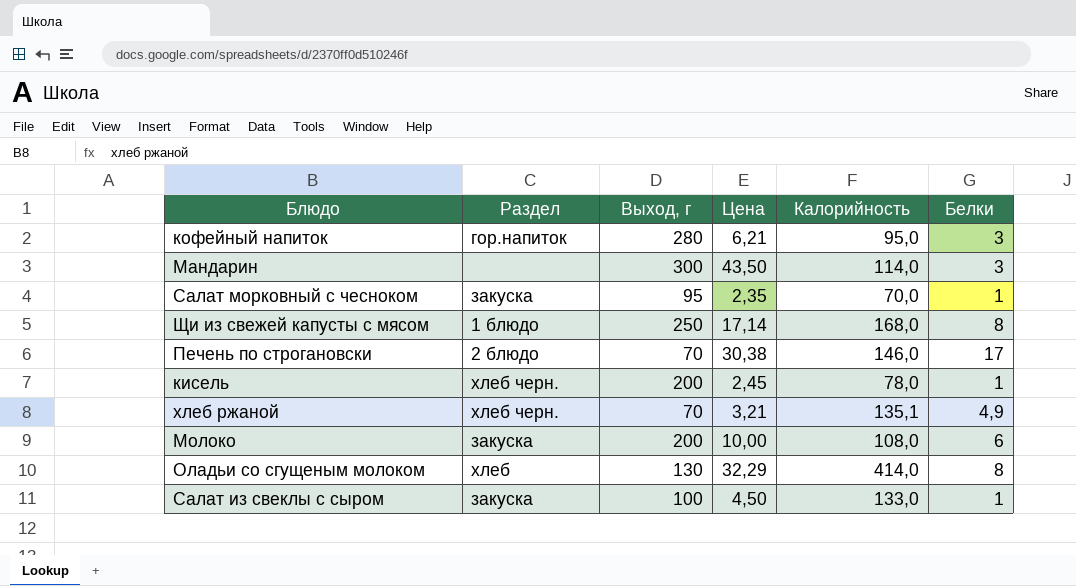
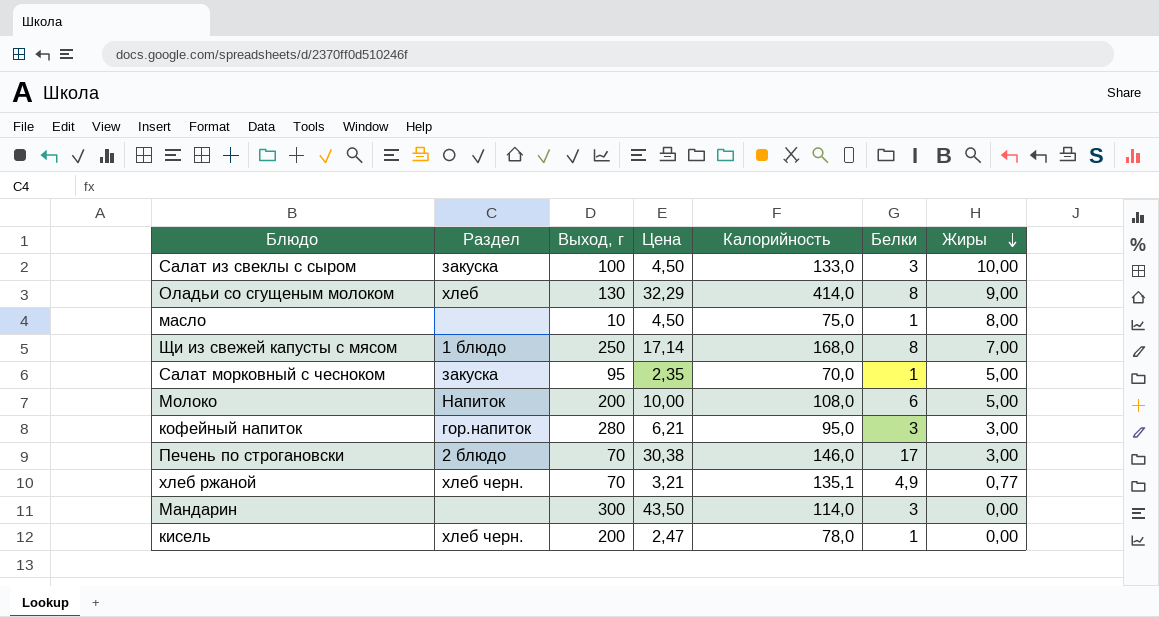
row order: none -> Жиры descending
column Жиры | position: none -> 7
Салат из свеклы с сыром | Белки: 1 -> 3
row масло: none -> none | 10 | 4,50 | 75,0 | 1 | 8,00
Молоко | Раздел: закуска -> Напиток
кисель | Цена: 2,45 -> 2,47

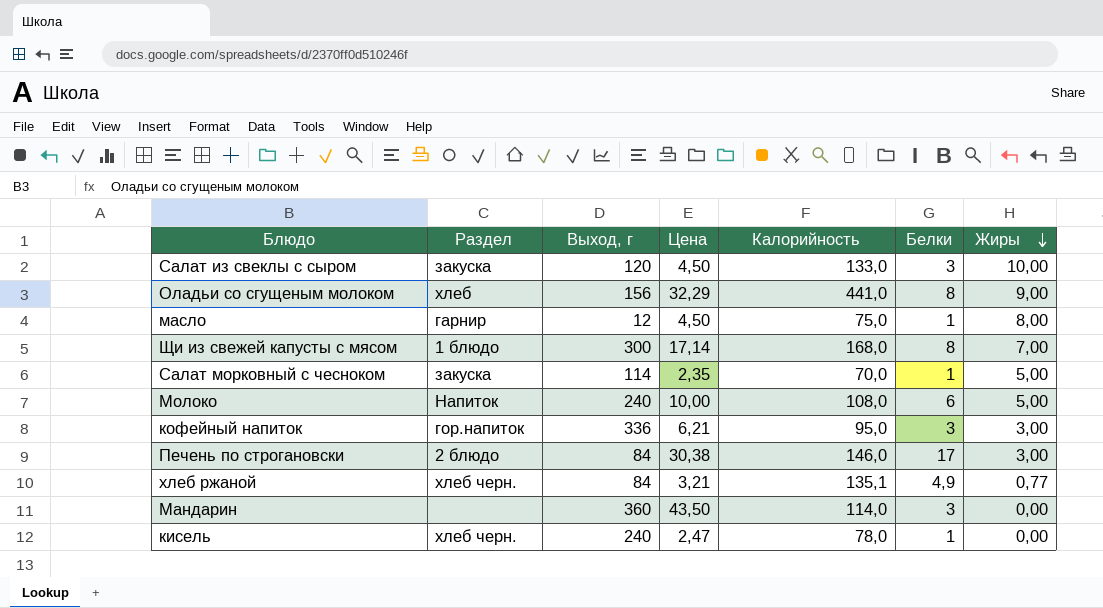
Салат из свеклы с сыром | Выход, г: 100 -> 120
Оладьи со сгущеным молоком | Выход, г: 130 -> 156
Оладьи со сгущеным молоком | Калорийность: 414,0 -> 441,0
масло | Раздел: none -> гарнир
масло | Выход, г: 10 -> 12
Щи из свежей капусты с мясом | Выход, г: 250 -> 300
Салат морковный с чесноком | Выход, г: 95 -> 114
Молоко | Выход, г: 200 -> 240
кофейный напиток | Выход, г: 280 -> 336
Печень по строгановски | Выход, г: 70 -> 84
хлеб ржаной | Выход, г: 70 -> 84
Мандарин | Выход, г: 300 -> 360
кисель | Выход, г: 200 -> 240

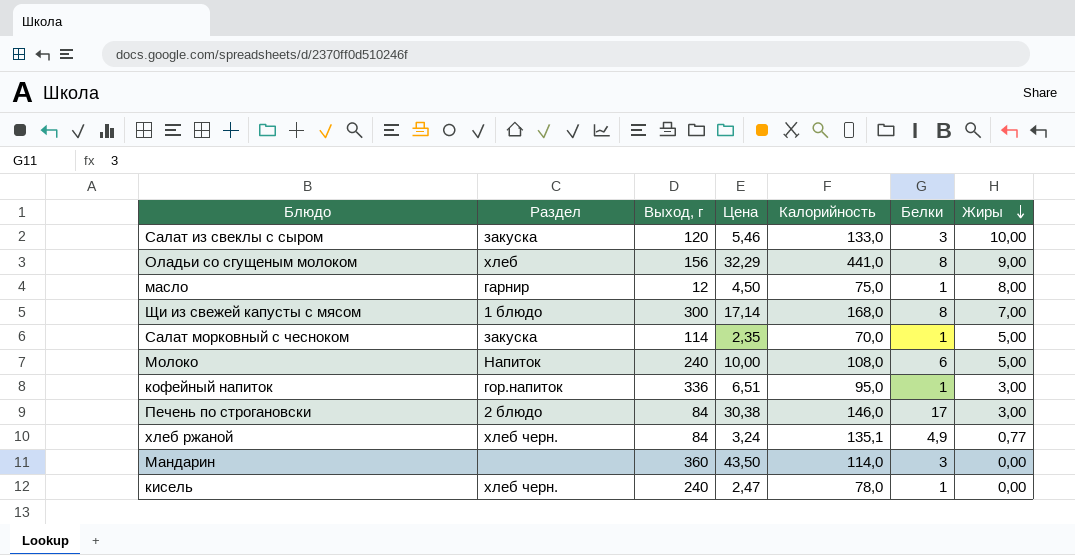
Салат из свеклы с сыром | Цена: 4,50 -> 5,46
кофейный напиток | Цена: 6,21 -> 6,51
кофейный напиток | Белки: 3 -> 1
хлеб ржаной | Цена: 3,21 -> 3,24

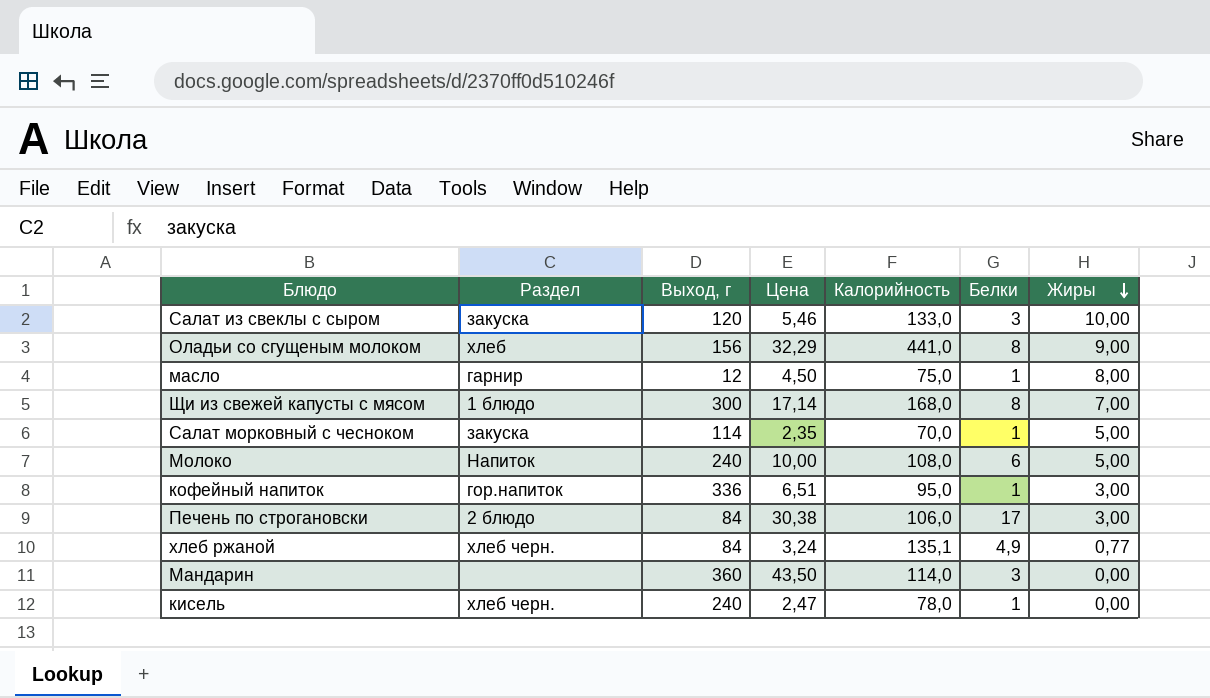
Печень по строгановски | Калорийность: 146,0 -> 106,0

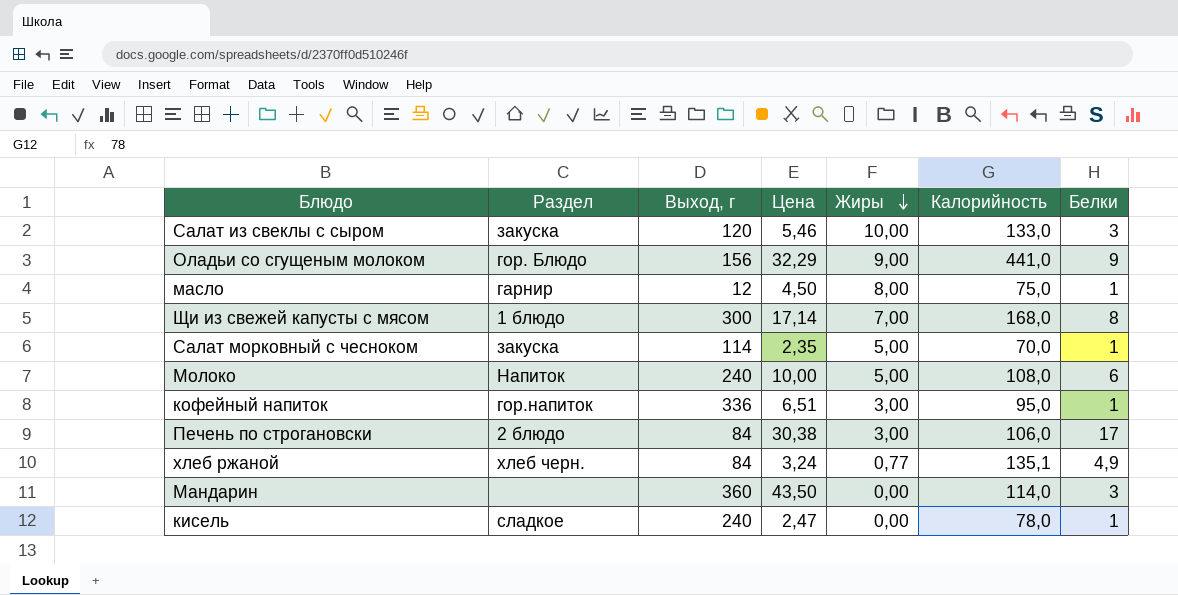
column Жиры | position: 7 -> 5
Оладьи со сгущеным молоком | Раздел: хлеб -> гор. Блюдо
Оладьи со сгущеным молоком | Белки: 8 -> 9
кисель | Раздел: хлеб черн. -> сладкое

